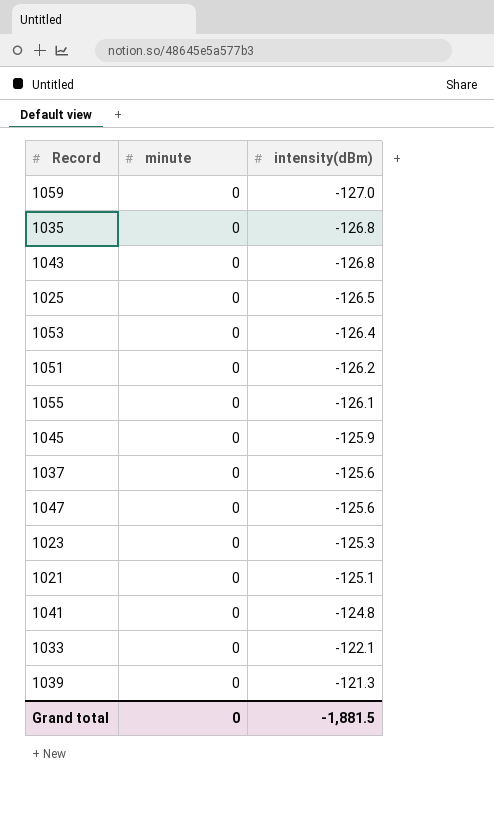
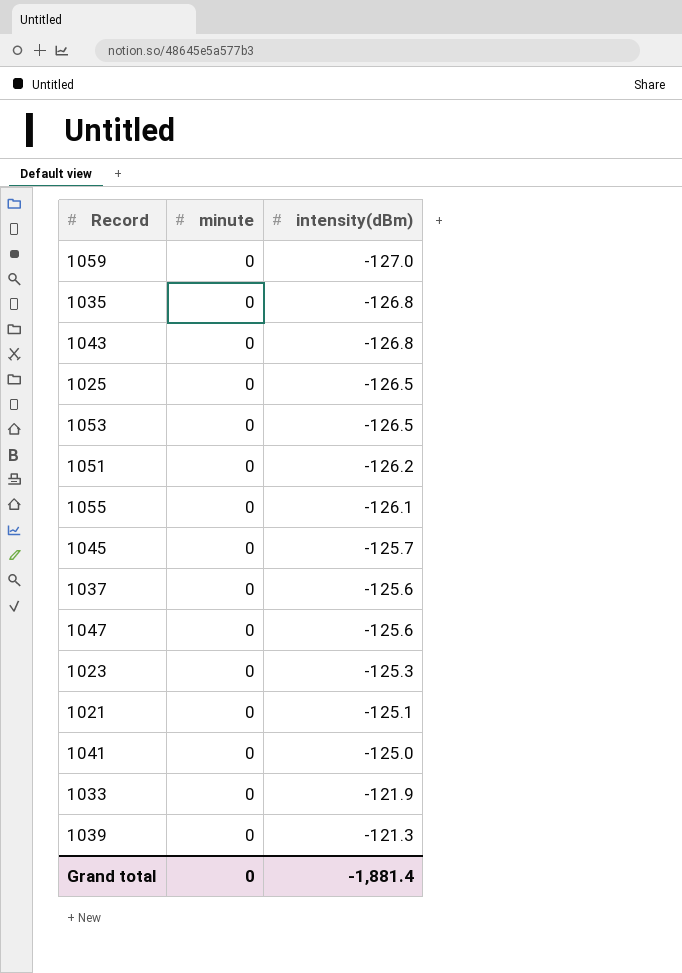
1053 | intensity(dBm): -126.4 -> -126.5
1045 | intensity(dBm): -125.9 -> -125.7
1041 | intensity(dBm): -124.8 -> -125.0
1033 | intensity(dBm): -122.1 -> -121.9
Grand total | intensity(dBm): -1,881.5 -> -1,881.4

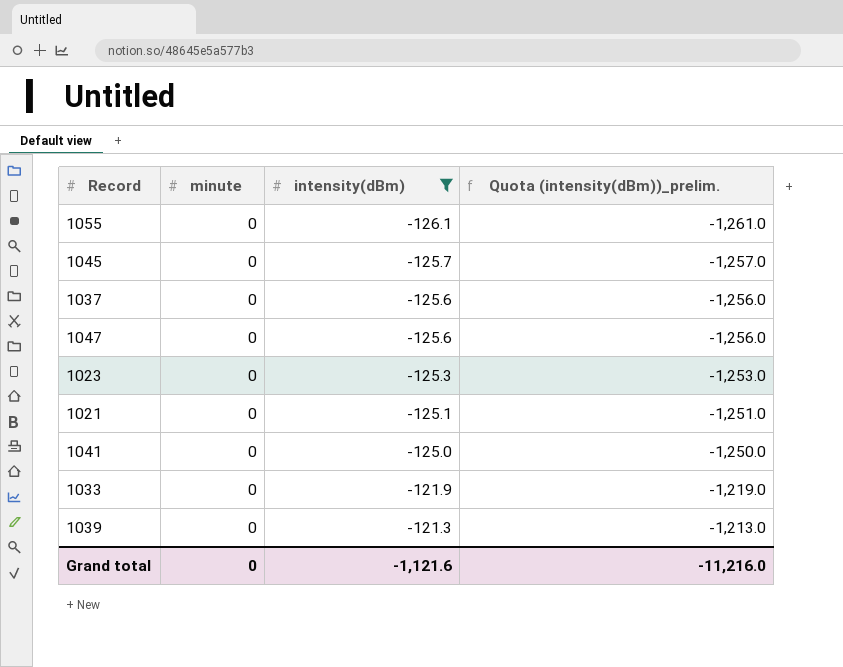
filter: none -> intensity(dBm) >= -126.1
column Quota (intensity(dBm))_prelim. | formula: none -> [intensity(dBm)] * 10
Grand total | intensity(dBm): -1,881.4 -> -1,121.6

